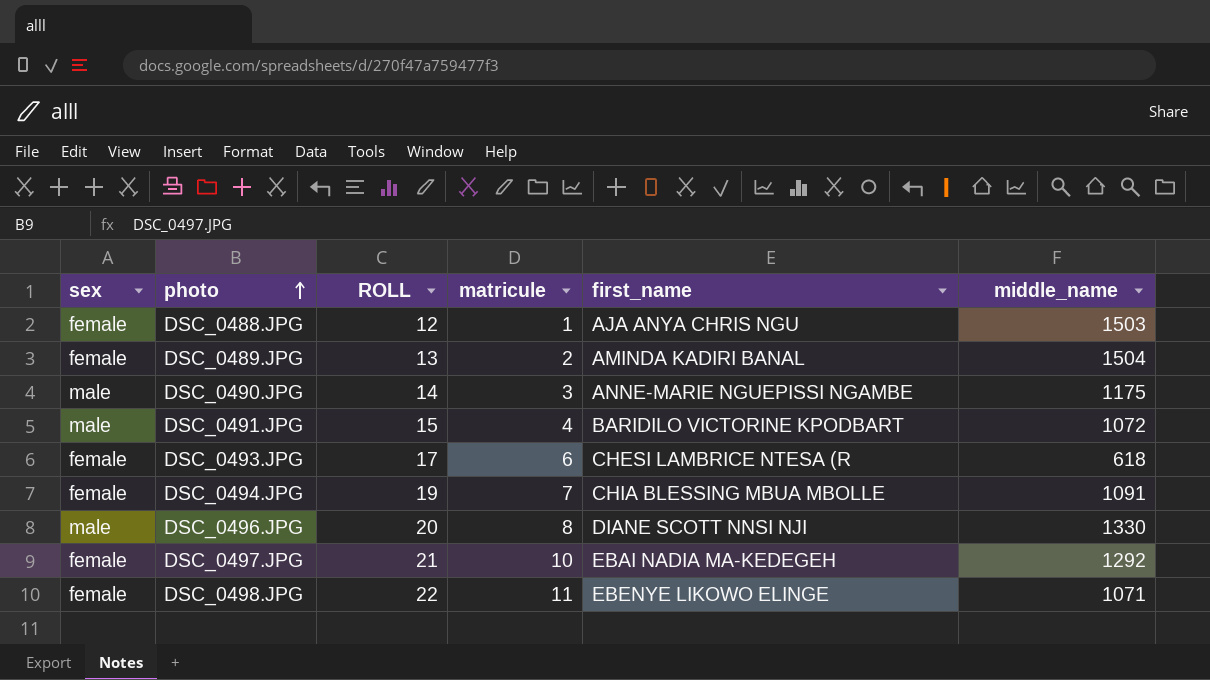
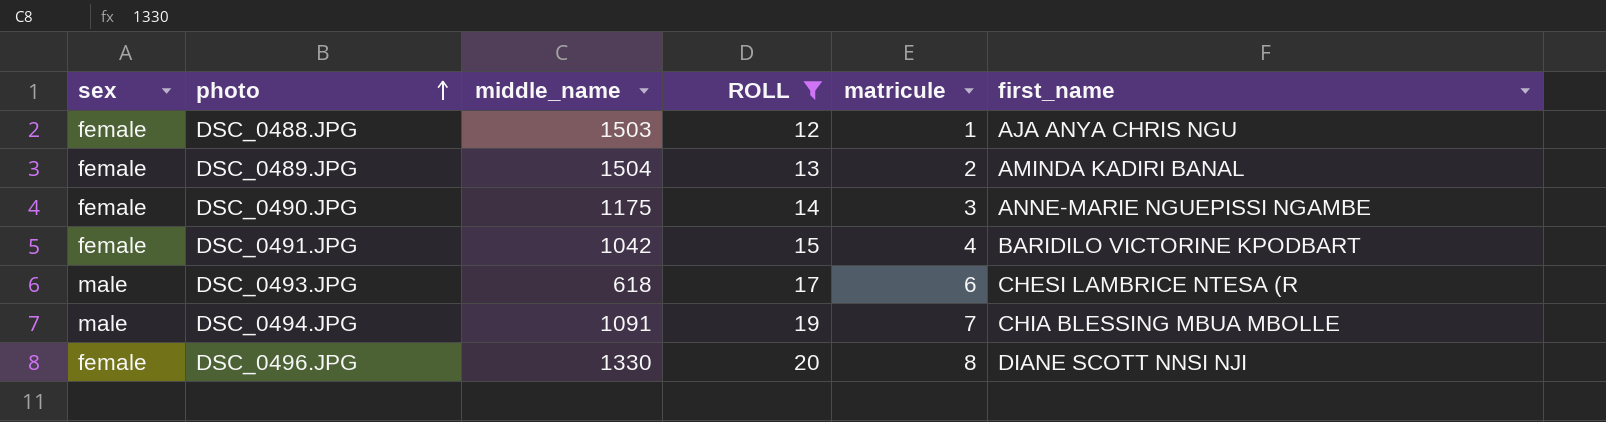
filter: none -> ROLL <= 20
column middle_name | position: 6 -> 3
DSC_0490.JPG | sex: male -> female
DSC_0491.JPG | sex: male -> female
DSC_0491.JPG | middle_name: 1072 -> 1042
DSC_0493.JPG | sex: female -> male
DSC_0494.JPG | sex: female -> male
DSC_0496.JPG | sex: male -> female

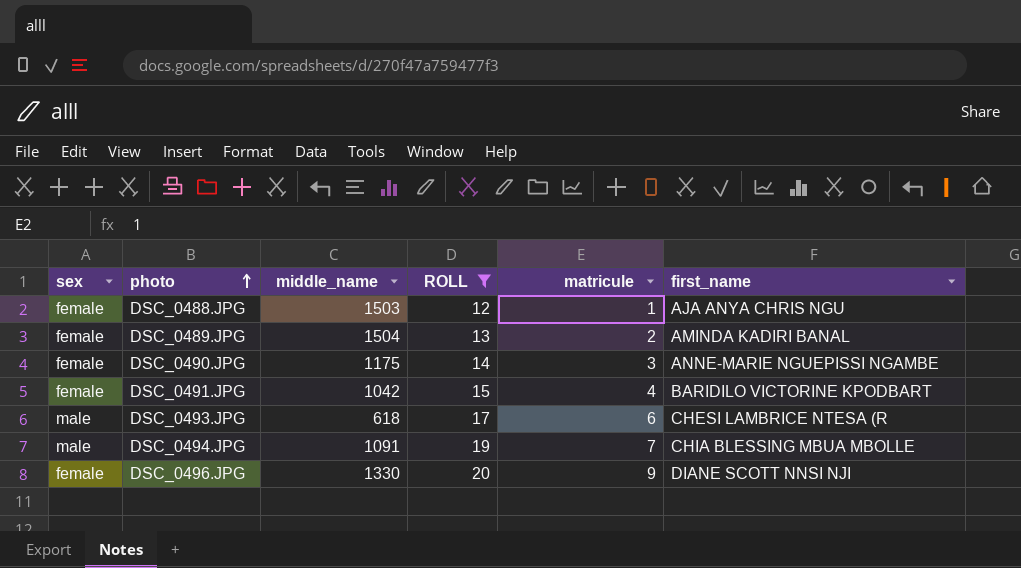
DSC_0496.JPG | matricule: 8 -> 9

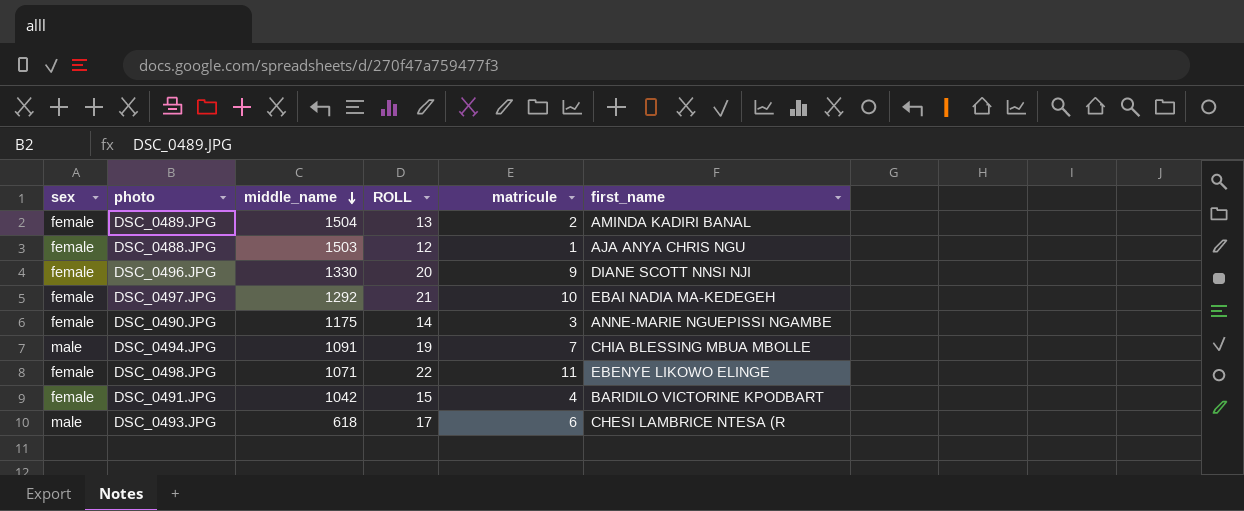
filter: ROLL <= 20 -> none
row order: photo ascending -> middle_name descending

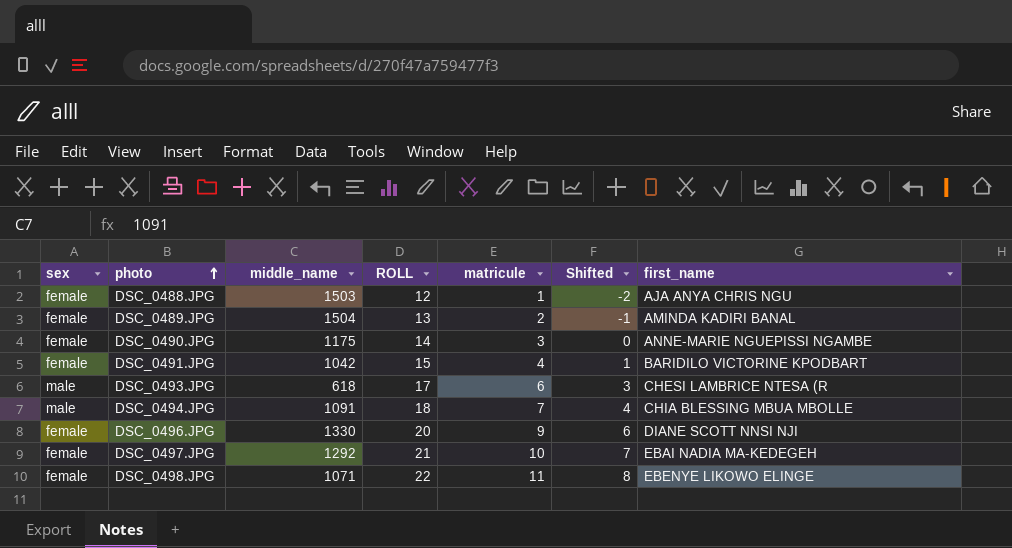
row order: middle_name descending -> photo ascending
column Shifted | formula: none -> [matricule] - 3
DSC_0494.JPG | ROLL: 19 -> 18

